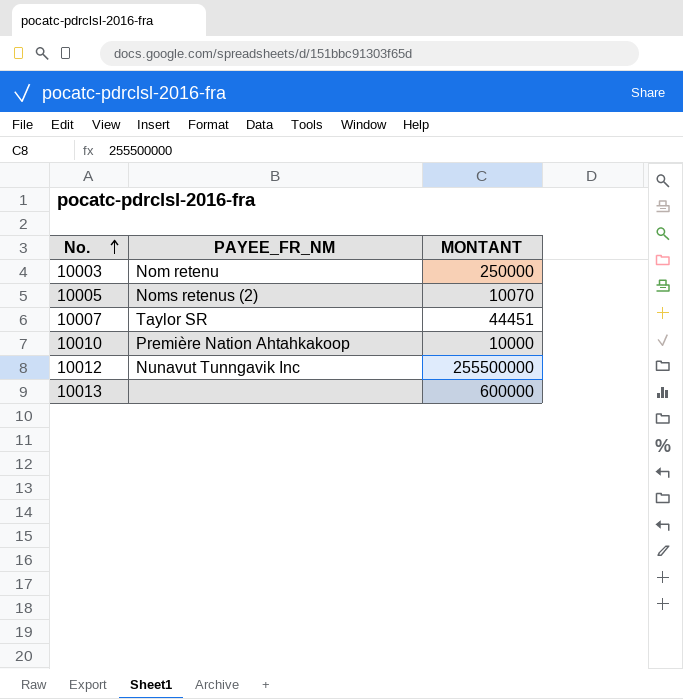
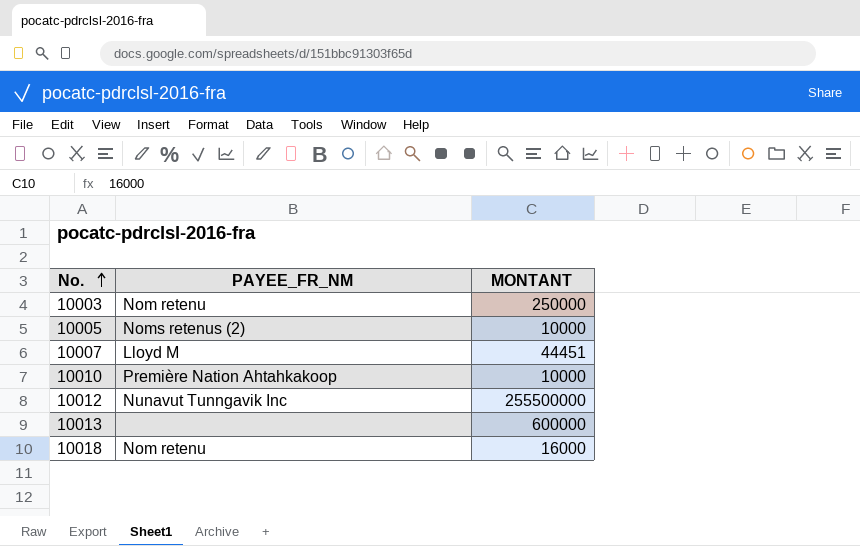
10005 | MONTANT: 10070 -> 10000
10007 | PAYEE_FR_NM: Taylor SR -> Lloyd M
row 10018: none -> Nom retenu | 16000

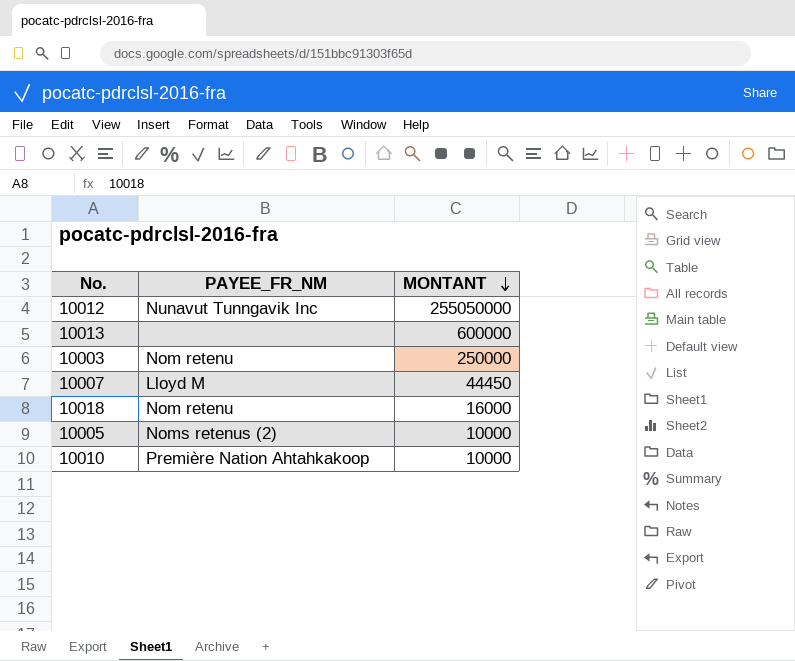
row order: No. ascending -> MONTANT descending
10012 | MONTANT: 255500000 -> 255050000
10007 | MONTANT: 44451 -> 44450

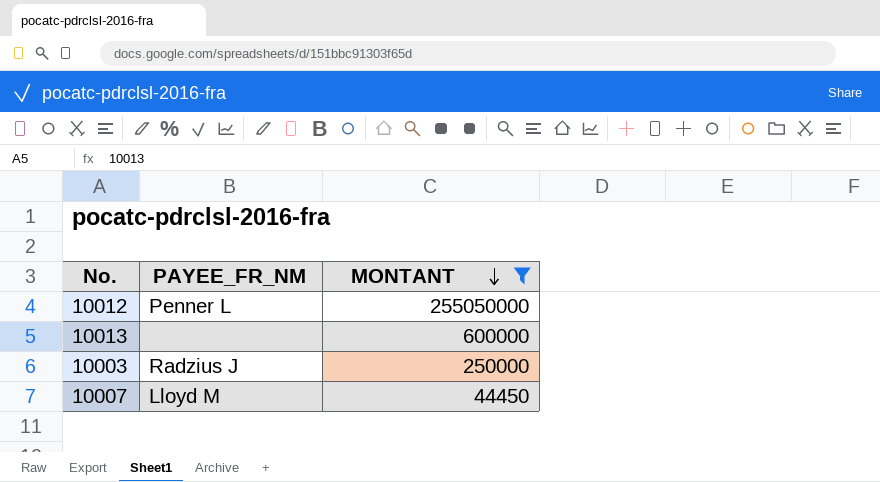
filter: none -> MONTANT >= 44450
10012 | PAYEE_FR_NM: Nunavut Tunngavik Inc -> Penner L
10003 | PAYEE_FR_NM: Nom retenu -> Radzius J

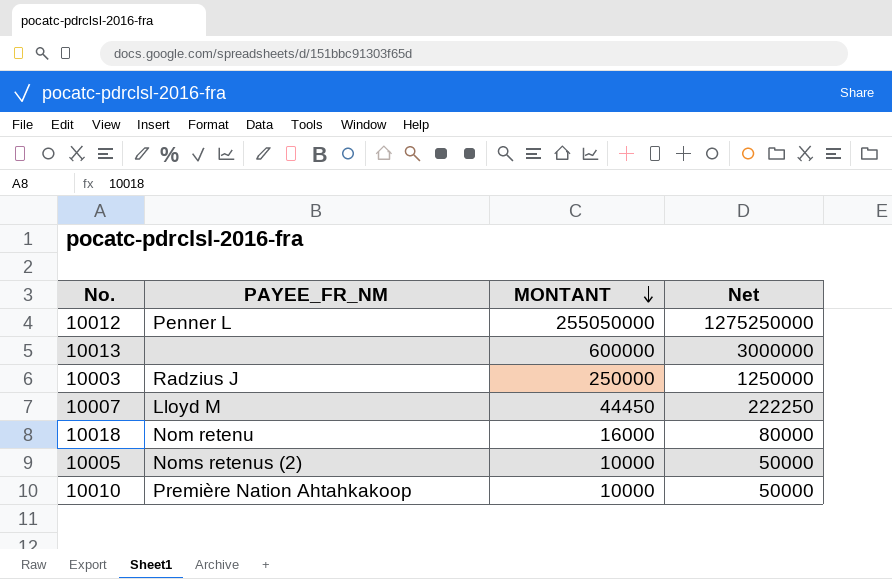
filter: MONTANT >= 44450 -> none
column Net | formula: none -> [MONTANT] * 5

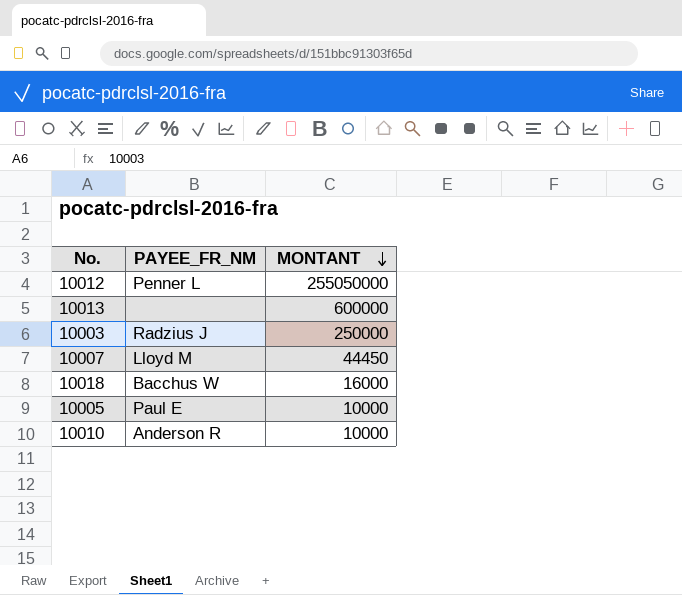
column Net | formula: [MONTANT] * 5 -> none
10018 | PAYEE_FR_NM: Nom retenu -> Bacchus W
10005 | PAYEE_FR_NM: Noms retenus (2) -> Paul E
10010 | PAYEE_FR_NM: Première Nation Ahtahkakoop -> Anderson R

